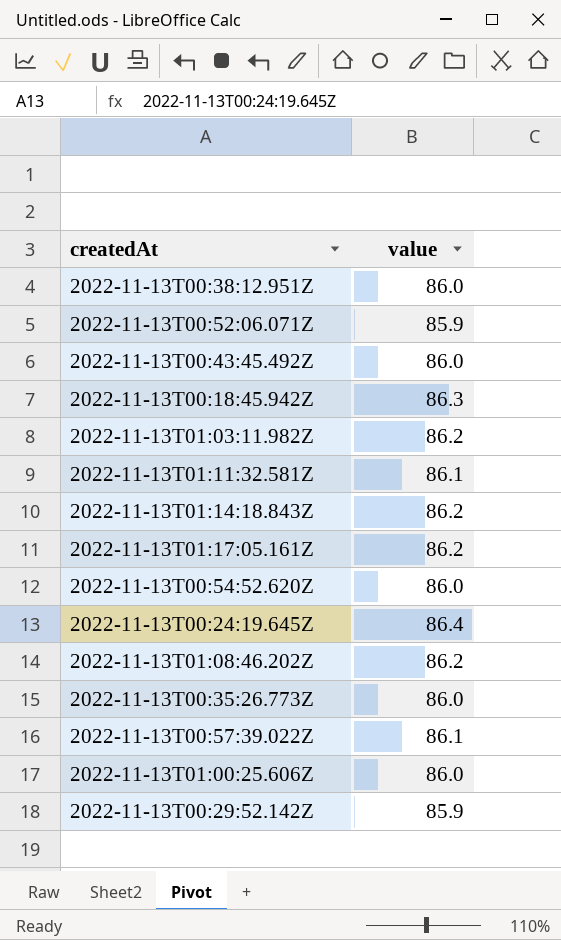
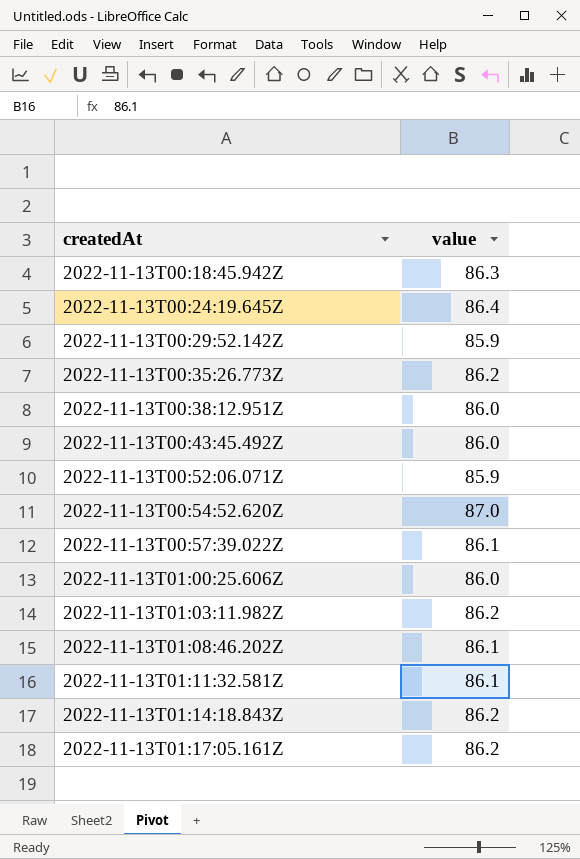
row order: none -> createdAt ascending
2022-11-13T00:35:26.773Z | value: 86.0 -> 86.2
2022-11-13T00:54:52.620Z | value: 86.0 -> 87.0
2022-11-13T01:08:46.202Z | value: 86.2 -> 86.1

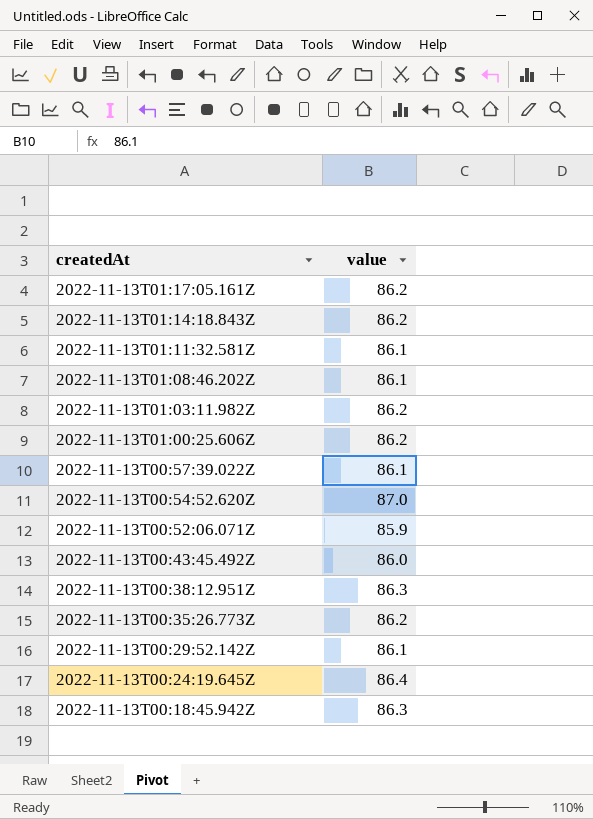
row order: createdAt ascending -> createdAt descending
2022-11-13T01:00:25.606Z | value: 86.0 -> 86.2
2022-11-13T00:38:12.951Z | value: 86.0 -> 86.3
2022-11-13T00:29:52.142Z | value: 85.9 -> 86.1

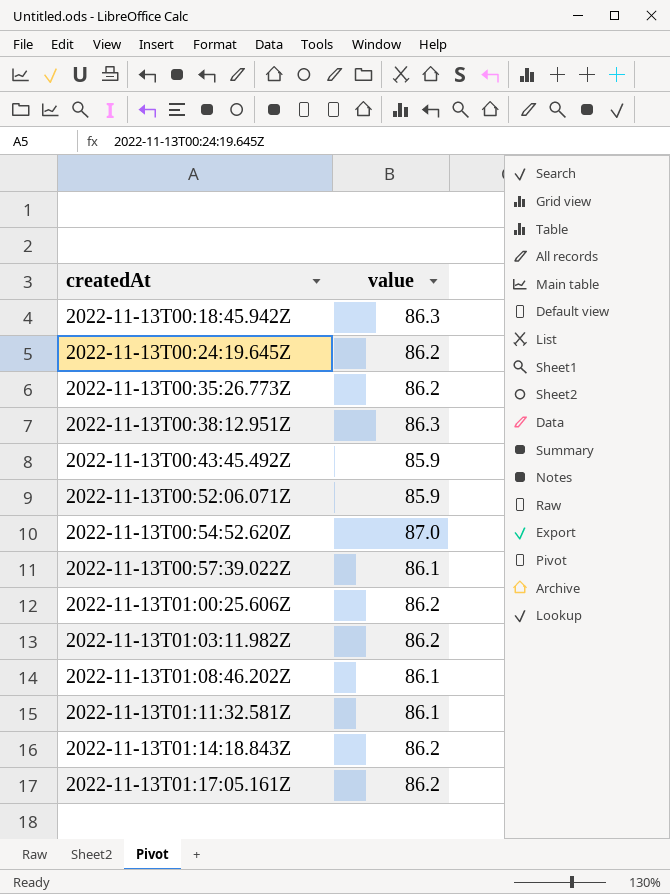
row order: createdAt descending -> createdAt ascending
row 2022-11-13T00:29:52.142Z: 86.1 -> none
2022-11-13T00:24:19.645Z | value: 86.4 -> 86.2
2022-11-13T00:43:45.492Z | value: 86.0 -> 85.9

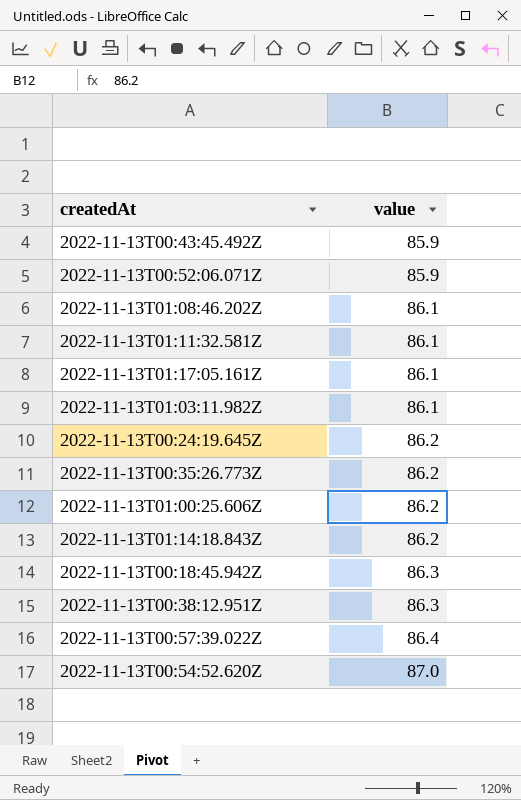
row order: createdAt ascending -> value ascending
2022-11-13T01:17:05.161Z | value: 86.2 -> 86.1
2022-11-13T01:03:11.982Z | value: 86.2 -> 86.1
2022-11-13T00:57:39.022Z | value: 86.1 -> 86.4

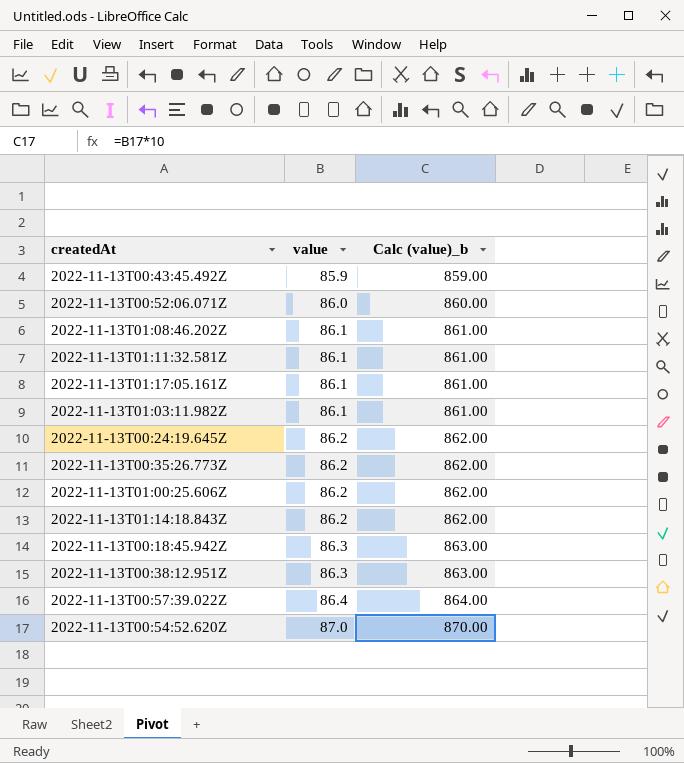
column Calc (value)_b | formula: none -> [value] * 10
2022-11-13T00:52:06.071Z | value: 85.9 -> 86.0

